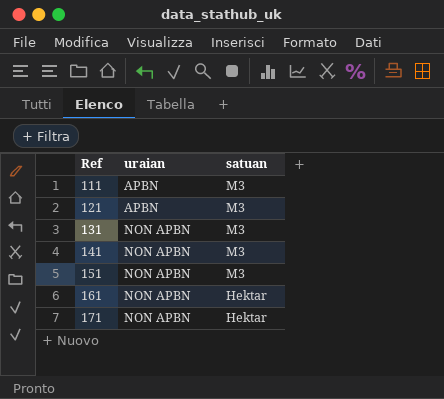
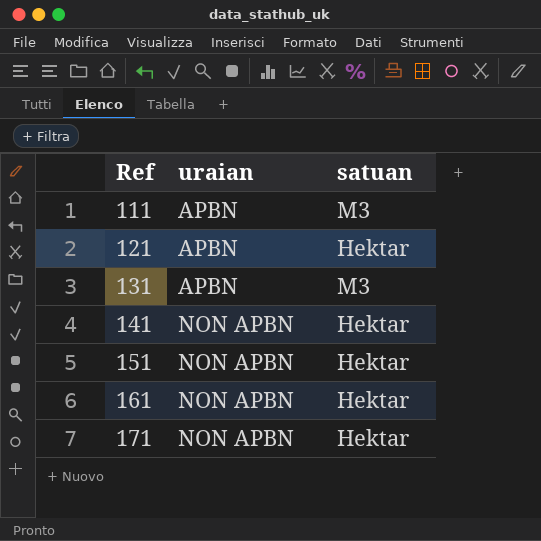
121 | satuan: M3 -> Hektar
131 | uraian: NON APBN -> APBN
141 | satuan: M3 -> Hektar
151 | satuan: M3 -> Hektar

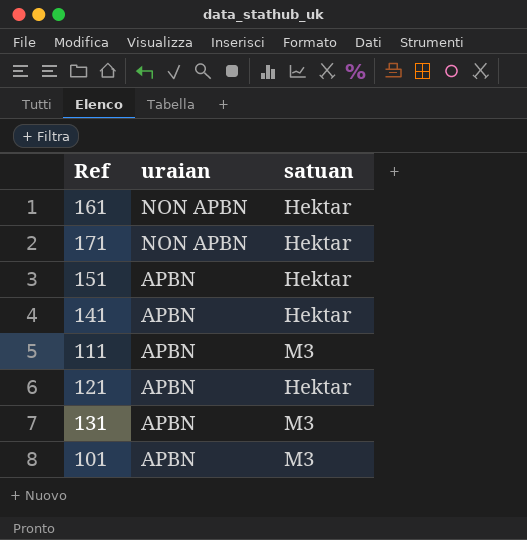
row order: Ref ascending -> uraian descending
151 | uraian: NON APBN -> APBN
141 | uraian: NON APBN -> APBN
row 101: none -> APBN | M3

